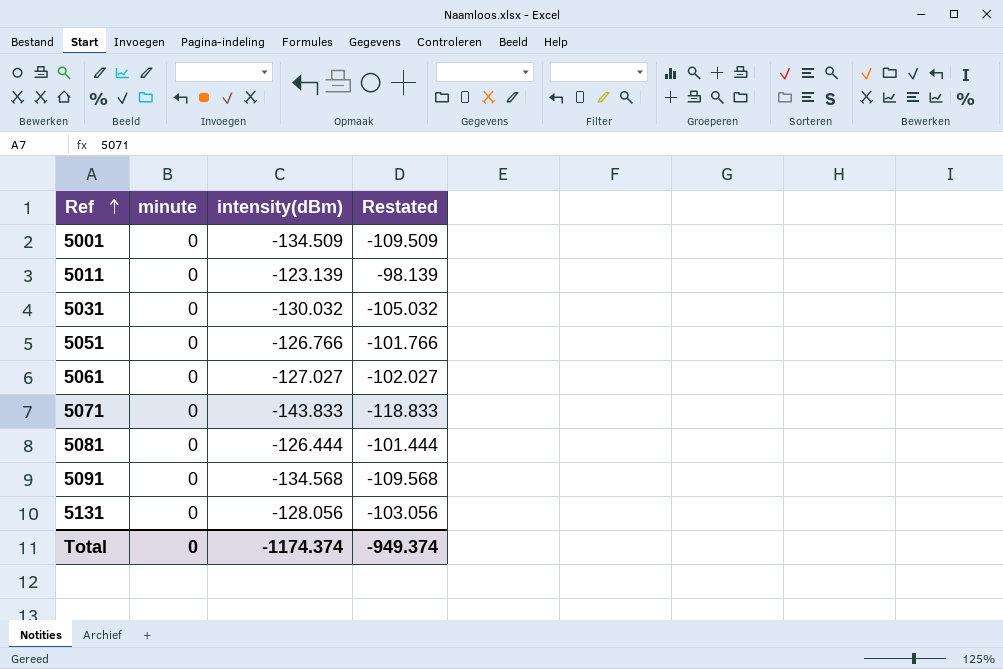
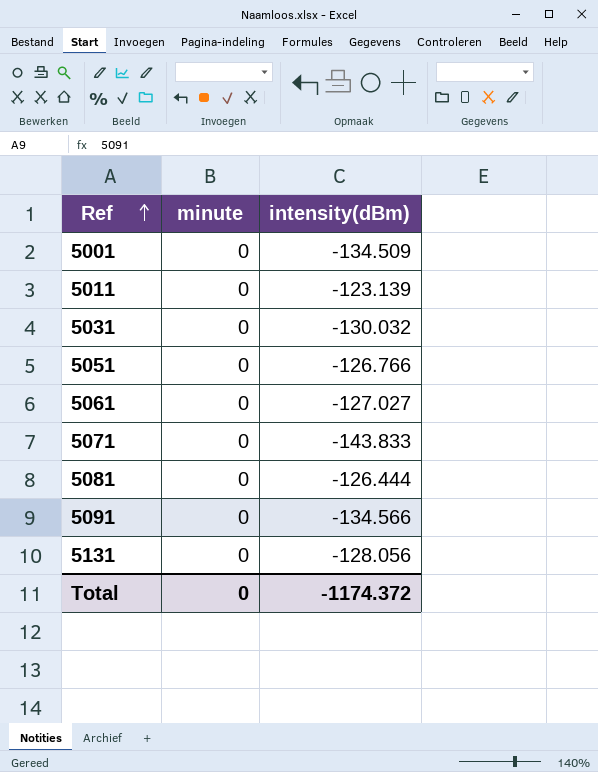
column Restated | formula: [intensity(dBm)] + 25 -> none
5091 | intensity(dBm): -134.568 -> -134.566
Total | intensity(dBm): -1174.374 -> -1174.372

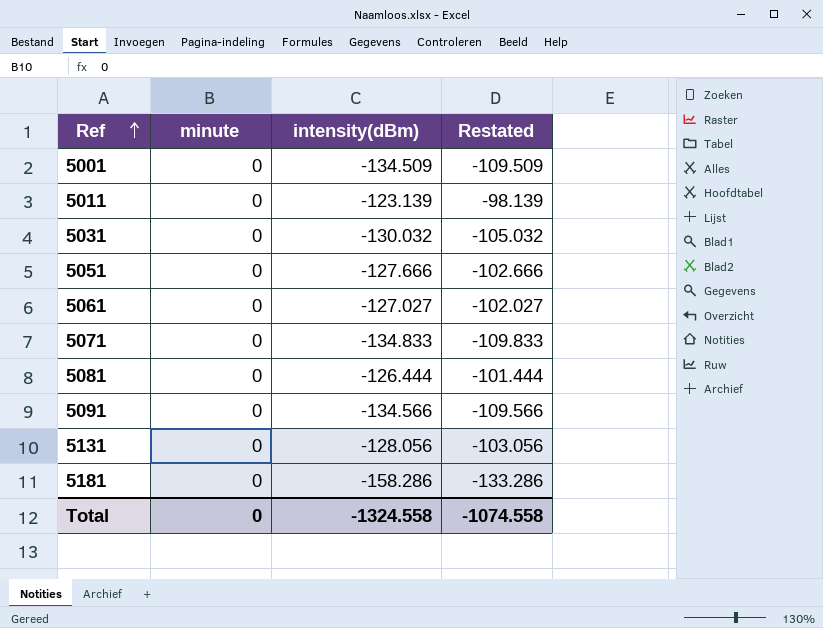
column Restated | formula: none -> [intensity(dBm)] + 25
5051 | intensity(dBm): -126.766 -> -127.666
5071 | intensity(dBm): -143.833 -> -134.833
row 5181: none -> 0 | -158.286 | -133.286
Total | intensity(dBm): -1174.372 -> -1324.558

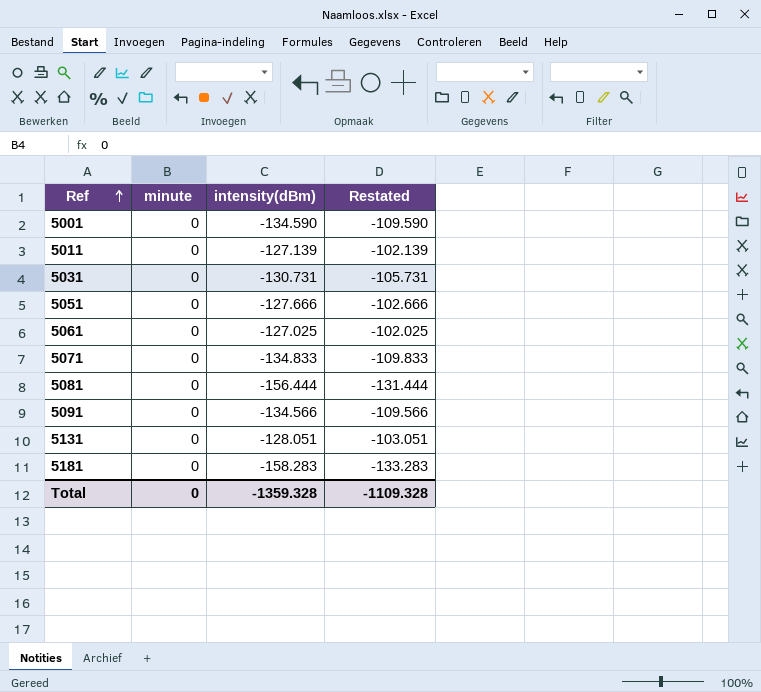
5001 | intensity(dBm): -134.509 -> -134.590
5001 | Restated: -109.509 -> -109.590
5011 | intensity(dBm): -123.139 -> -127.139
5011 | Restated: -98.139 -> -102.139
5031 | intensity(dBm): -130.032 -> -130.731
5031 | Restated: -105.032 -> -105.731
5061 | intensity(dBm): -127.027 -> -127.025
5061 | Restated: -102.027 -> -102.025
5081 | intensity(dBm): -126.444 -> -156.444
5081 | Restated: -101.444 -> -131.444
5131 | intensity(dBm): -128.056 -> -128.051
5131 | Restated: -103.056 -> -103.051
5181 | intensity(dBm): -158.286 -> -158.283
5181 | Restated: -133.286 -> -133.283
Total | intensity(dBm): -1324.558 -> -1359.328
Total | Restated: -1074.558 -> -1109.328

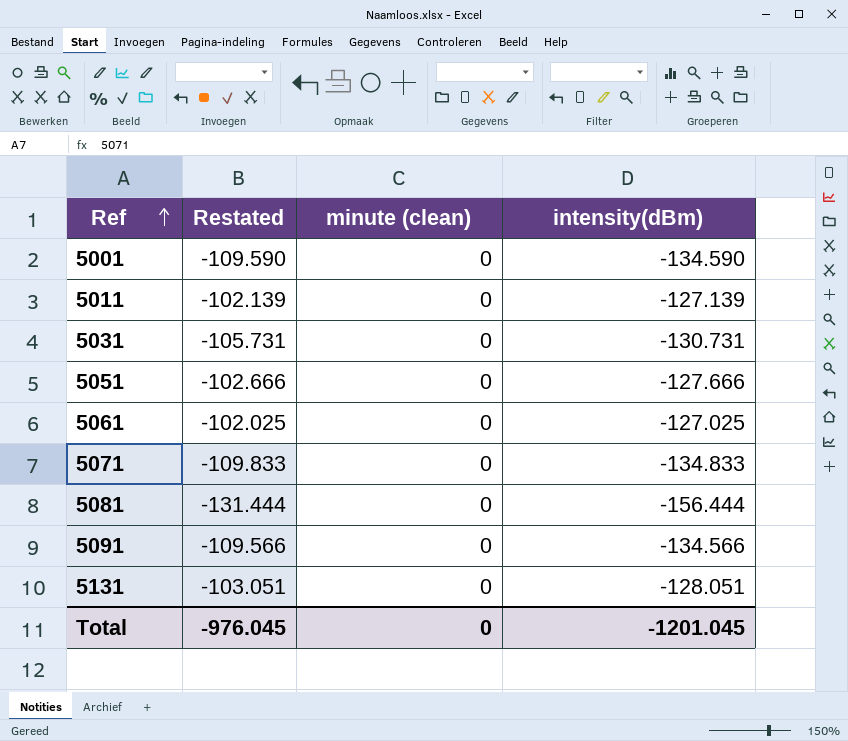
column Restated | position: 4 -> 2
column name: minute -> minute (clean)
row 5181: 0 | -158.283 | -133.283 -> none
Total | Restated: -1109.328 -> -976.045
Total | intensity(dBm): -1359.328 -> -1201.045

